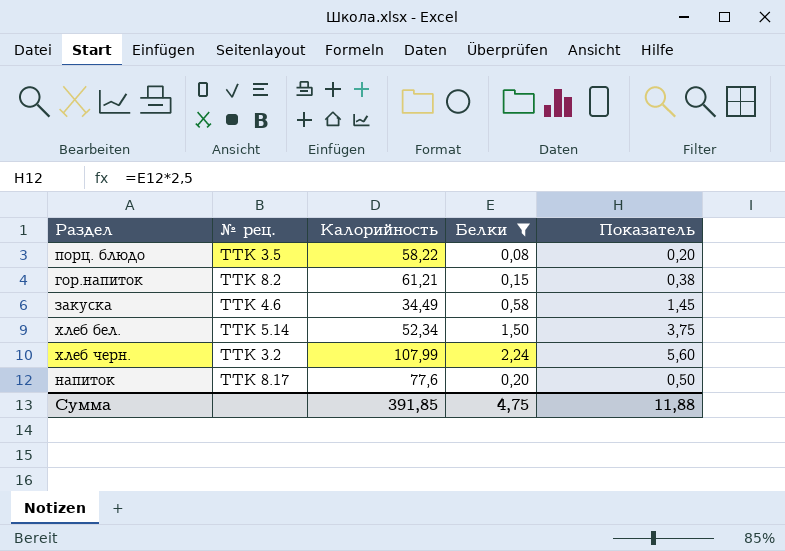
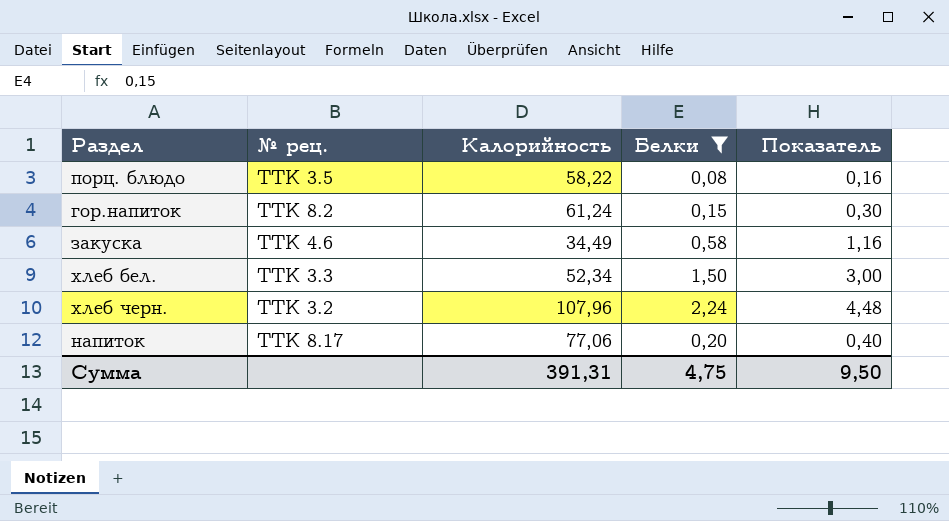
column Показатель | formula: [Белки] * 2,5 -> [Белки] * 2
гор.напиток | Калорийность: 61,21 -> 61,24
хлеб бел. | № рец.: ТТК 5.14 -> ТТК 3.3
хлеб черн. | Калорийность: 107,99 -> 107,96
напиток | Калорийность: 77,6 -> 77,06
Сумма | Калорийность: 391,85 -> 391,31
Сумма | Показатель: 11,88 -> 9,50

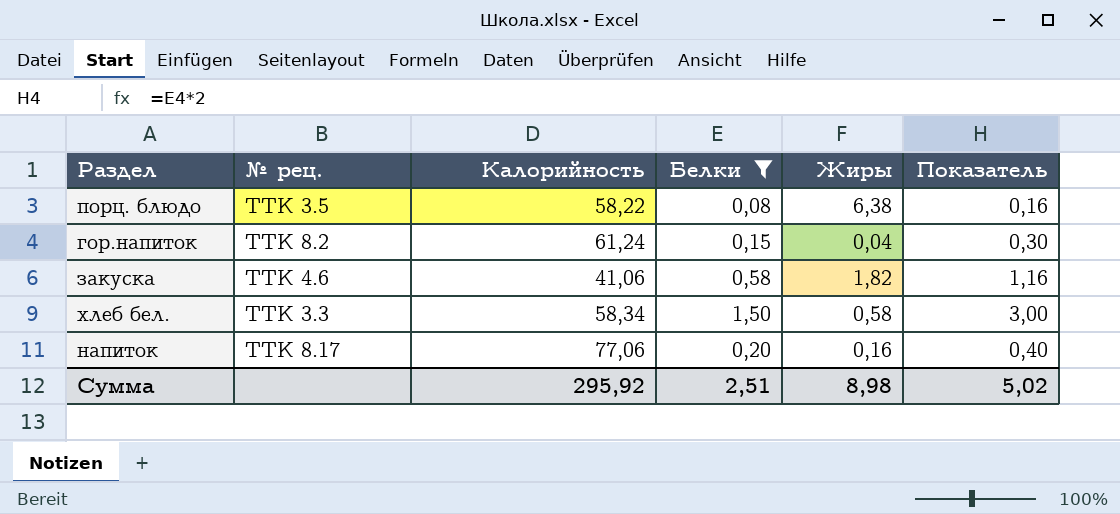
column Жиры | position: none -> 5
row хлеб черн.: ТТК 3.2 | 107,96 | 2,24 | 4,48 -> none
закуска | Калорийность: 34,49 -> 41,06
хлеб бел. | Калорийность: 52,34 -> 58,34
Сумма | Калорийность: 391,31 -> 295,92
Сумма | Белки: 4,75 -> 2,51
Сумма | Показатель: 9,50 -> 5,02

